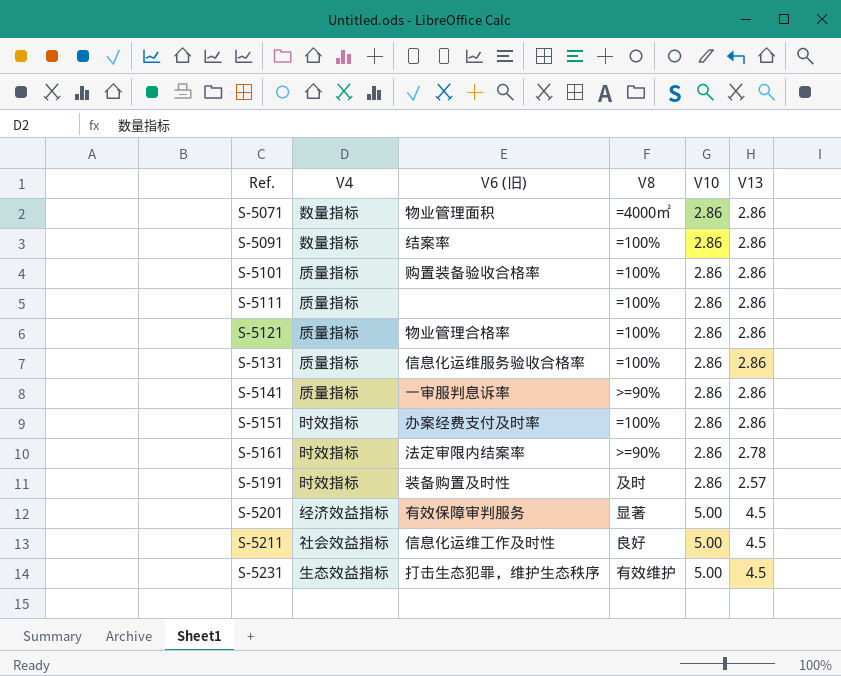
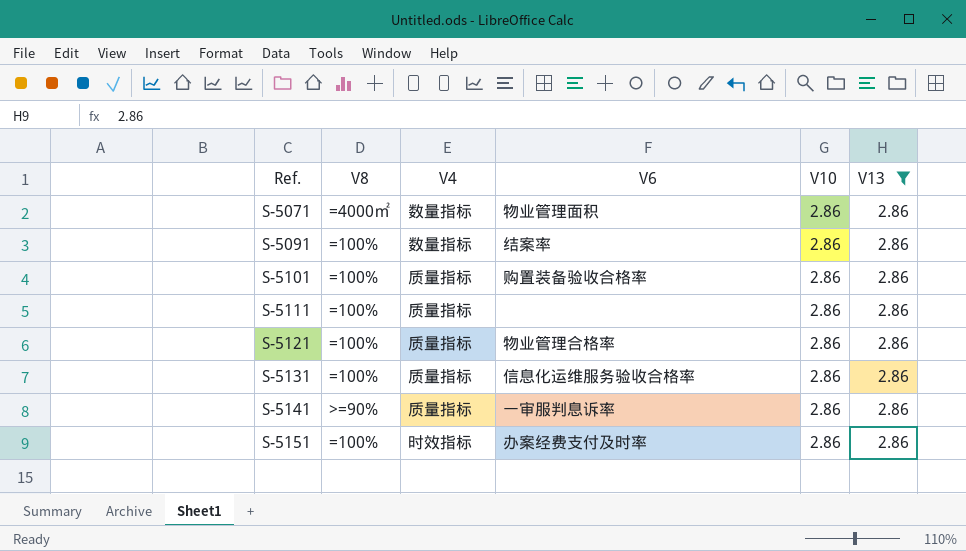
filter: none -> V13 = 2.86
column V8 | position: 4 -> 2
column name: V6 (旧) -> V6

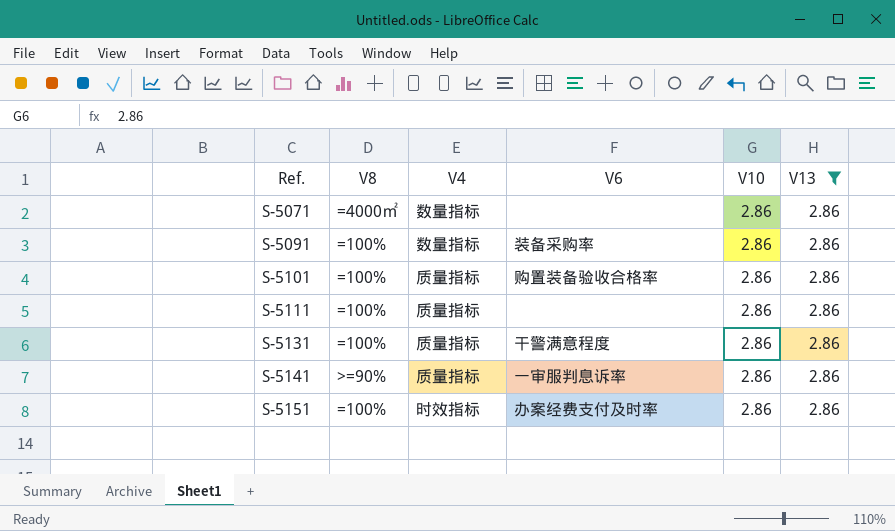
row S-5121: =100% | 质量指标 | 物业管理合格率 | 2.86 | 2.86 -> none
S-5071 | V6: 物业管理面积 -> none
S-5091 | V6: 结案率 -> 装备采购率
S-5131 | V6: 信息化运维服务验收合格率 -> 干警满意程度

